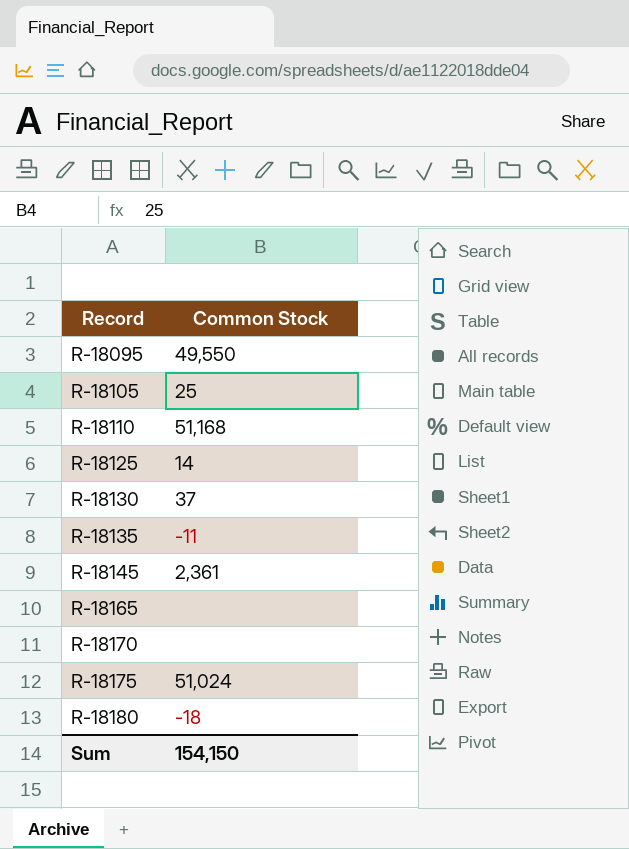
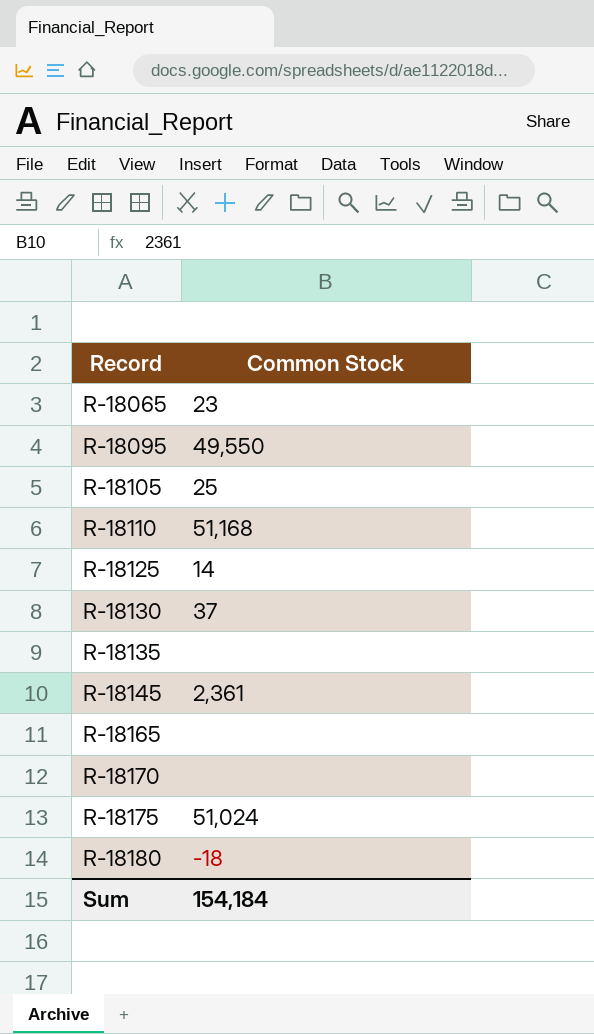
row R-18065: none -> 23
R-18135 | Common Stock: -11 -> none
Sum | Common Stock: 154,150 -> 154,184

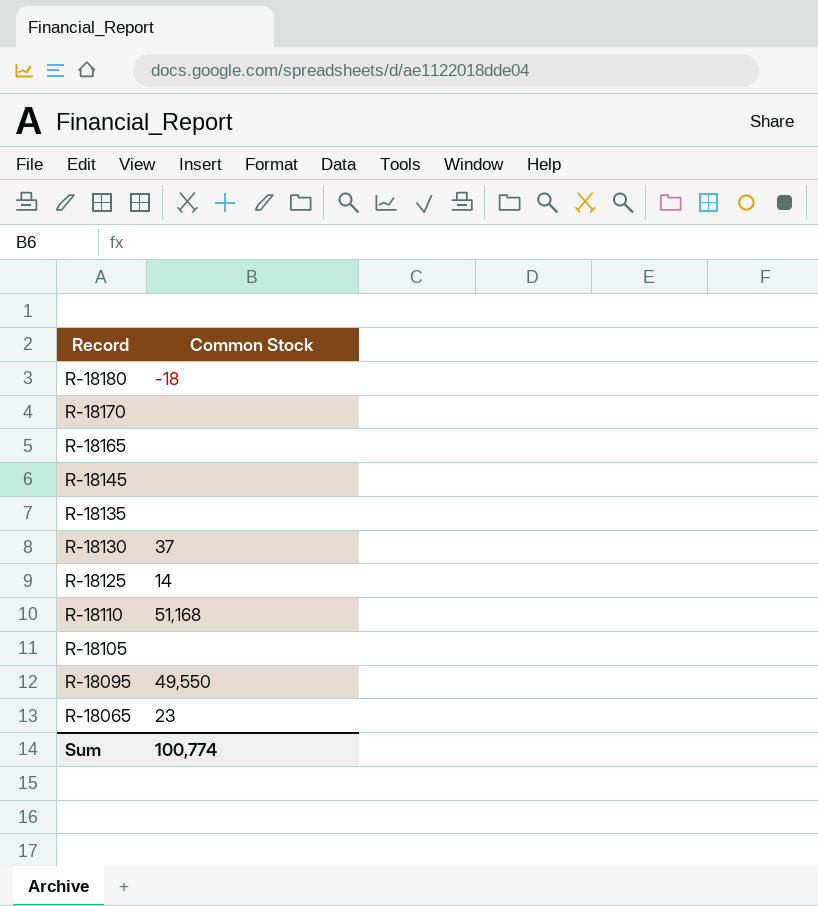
row order: Record ascending -> Record descending
row R-18175: 51,024 -> none
R-18145 | Common Stock: 2,361 -> none
R-18105 | Common Stock: 25 -> none
Sum | Common Stock: 154,184 -> 100,774

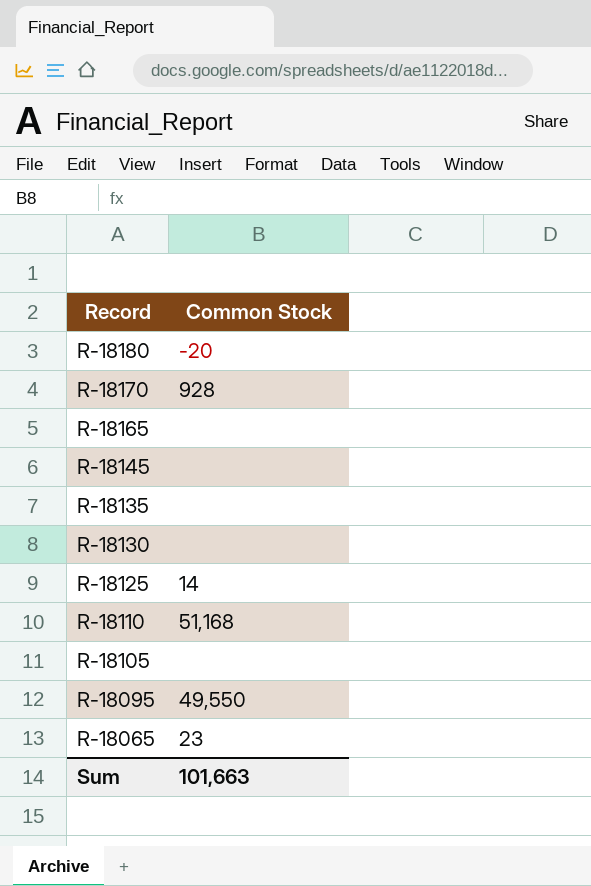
R-18180 | Common Stock: -18 -> -20
R-18170 | Common Stock: none -> 928
R-18130 | Common Stock: 37 -> none
Sum | Common Stock: 100,774 -> 101,663

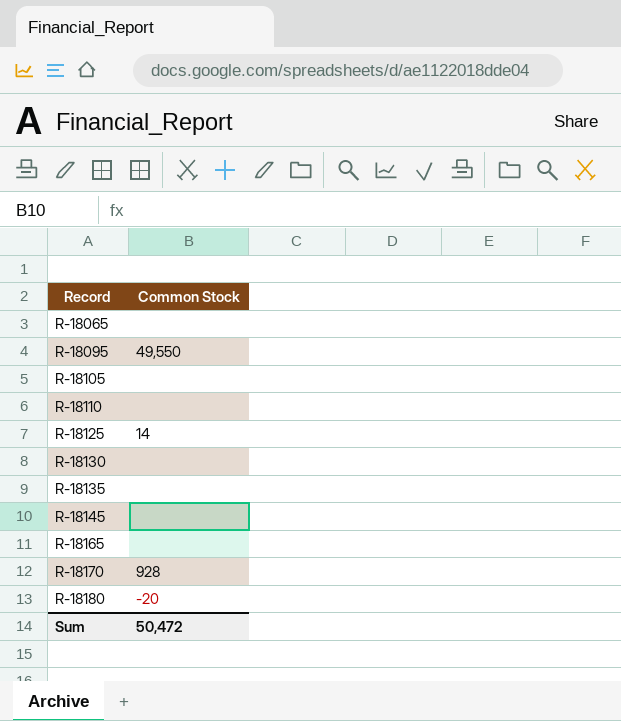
row order: Record descending -> Record ascending
R-18065 | Common Stock: 23 -> none
R-18110 | Common Stock: 51,168 -> none
Sum | Common Stock: 101,663 -> 50,472

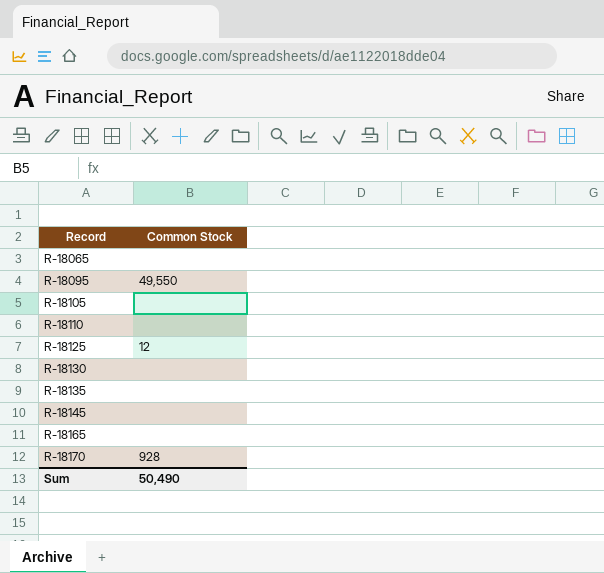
row R-18180: -20 -> none
R-18125 | Common Stock: 14 -> 12
Sum | Common Stock: 50,472 -> 50,490

